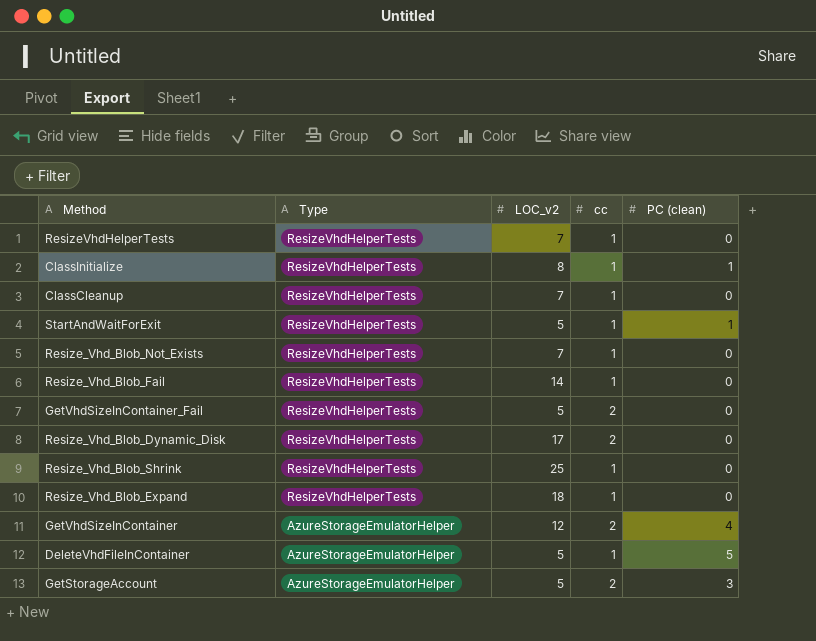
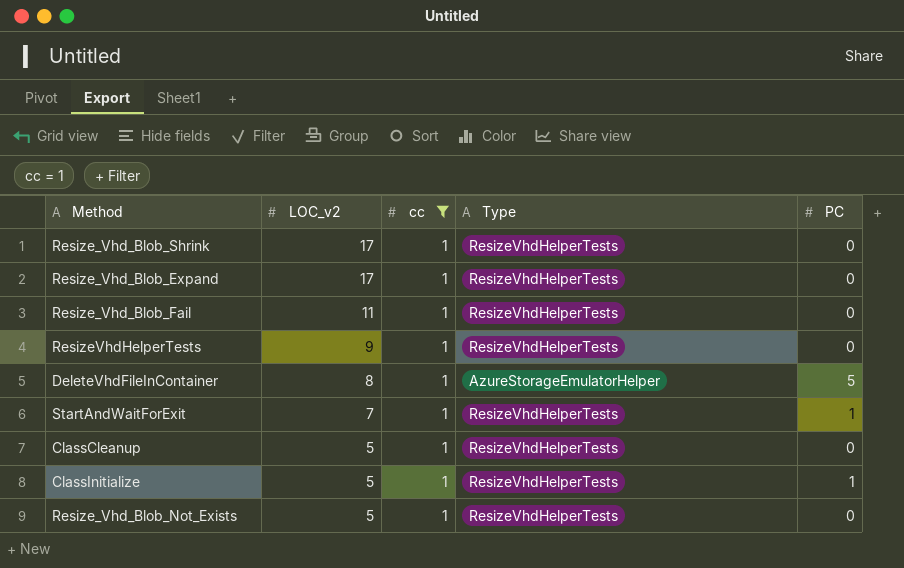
filter: none -> cc = 1
row order: Type descending -> LOC_v2 descending
column Type | position: 2 -> 4
column name: PC (clean) -> PC
Resize_Vhd_Blob_Shrink | LOC_v2: 25 -> 17
Resize_Vhd_Blob_Expand | LOC_v2: 18 -> 17
Resize_Vhd_Blob_Fail | LOC_v2: 14 -> 11
ResizeVhdHelperTests | LOC_v2: 7 -> 9
DeleteVhdFileInContainer | LOC_v2: 5 -> 8
StartAndWaitForExit | LOC_v2: 5 -> 7
ClassCleanup | LOC_v2: 7 -> 5
ClassInitialize | LOC_v2: 8 -> 5
Resize_Vhd_Blob_Not_Exists | LOC_v2: 7 -> 5

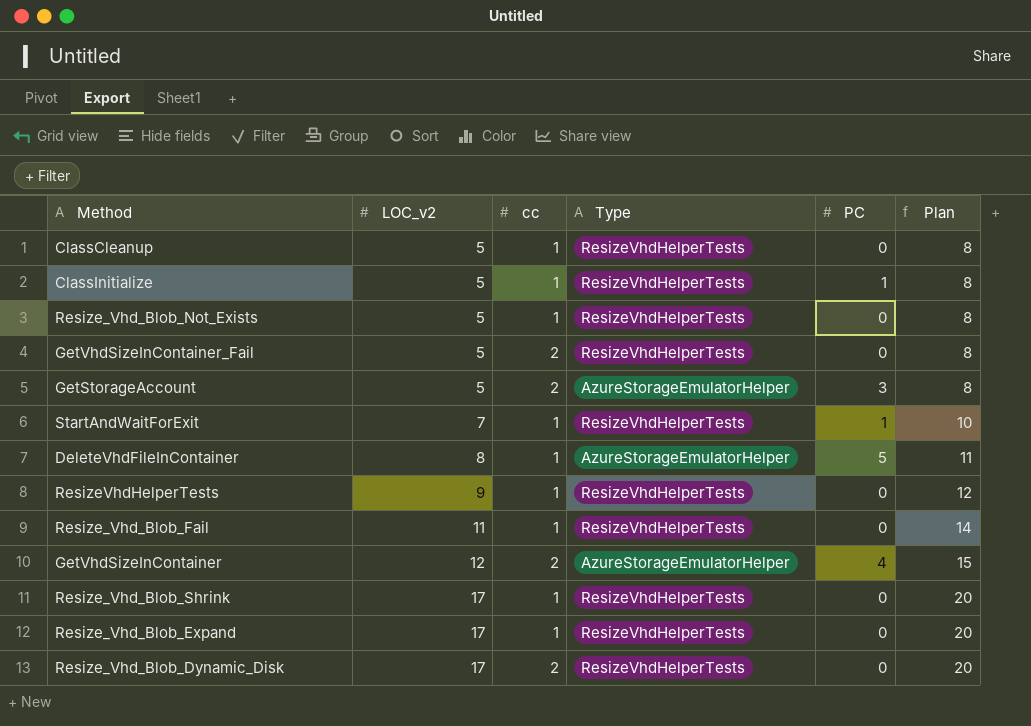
filter: cc = 1 -> none
row order: LOC_v2 descending -> LOC_v2 ascending
column Plan | formula: none -> [LOC_v2] + 3

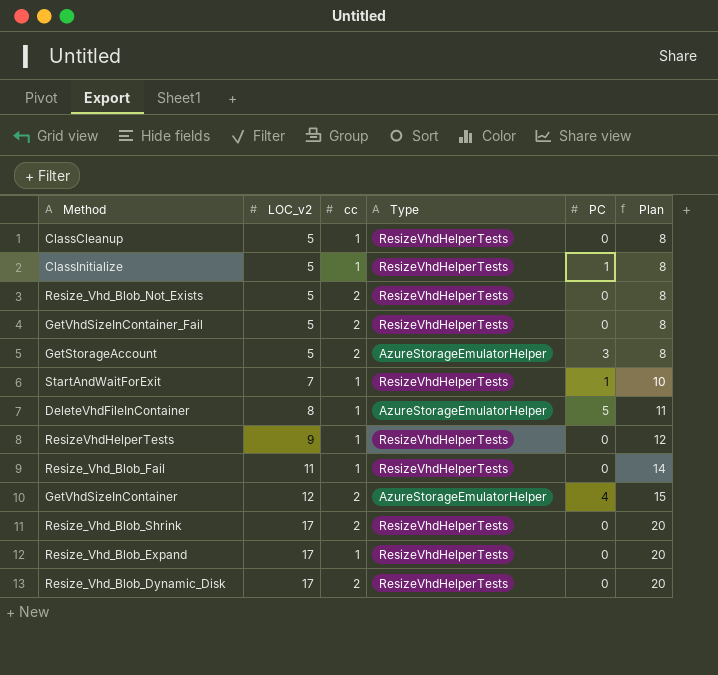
Resize_Vhd_Blob_Not_Exists | cc: 1 -> 2
Resize_Vhd_Blob_Shrink | cc: 1 -> 2

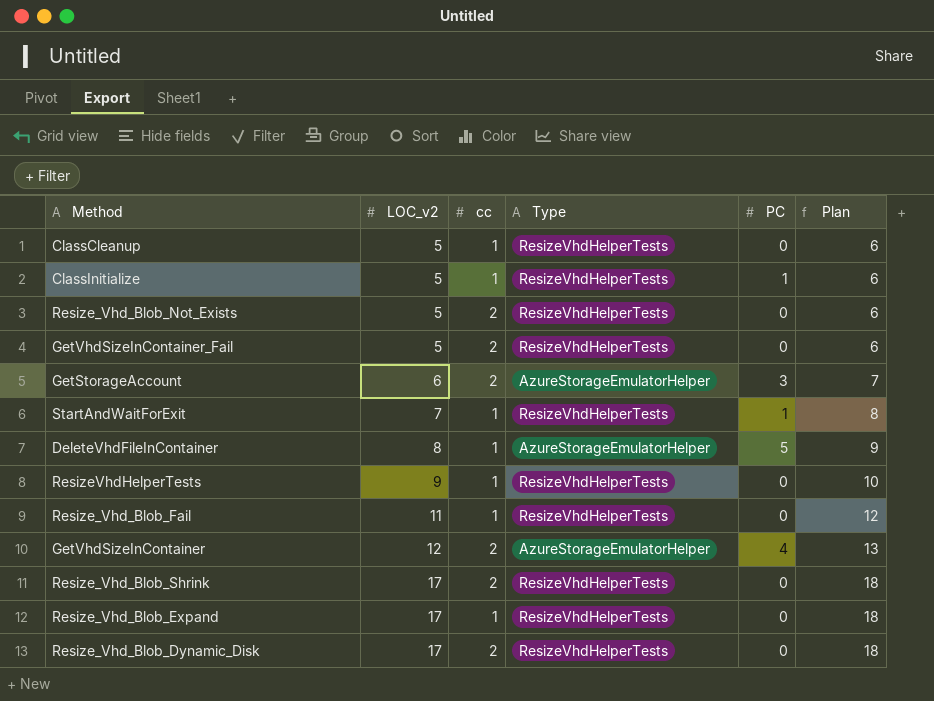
column Plan | formula: [LOC_v2] + 3 -> [LOC_v2] + 1
GetStorageAccount | LOC_v2: 5 -> 6

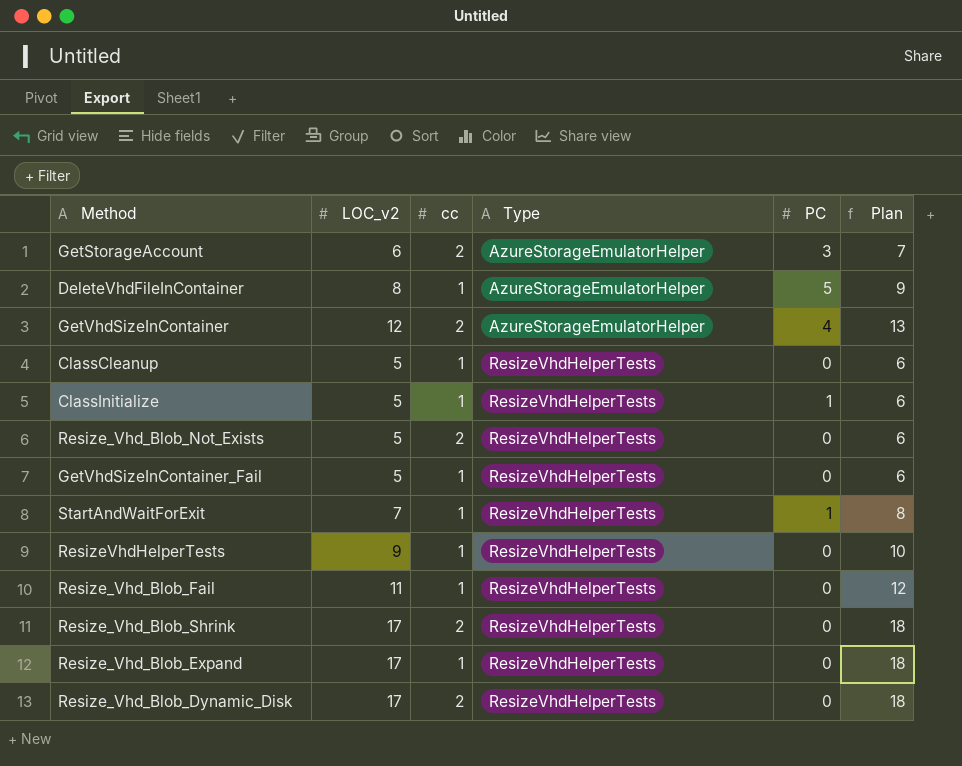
row order: LOC_v2 ascending -> Type ascending
GetVhdSizeInContainer_Fail | cc: 2 -> 1

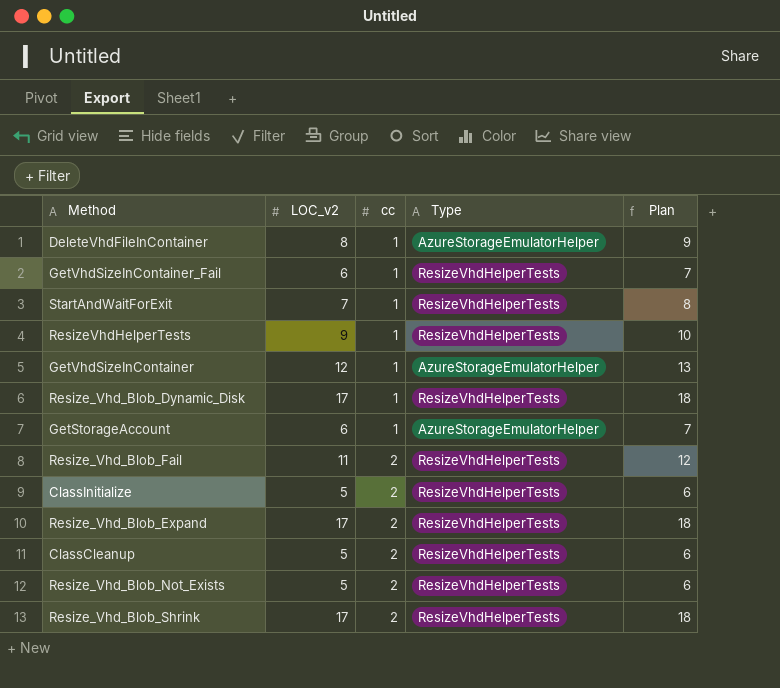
row order: Type ascending -> cc ascending
column PC | position: 5 -> none
GetVhdSizeInContainer_Fail | LOC_v2: 5 -> 6
GetVhdSizeInContainer_Fail | Plan: 6 -> 7
GetVhdSizeInContainer | cc: 2 -> 1
Resize_Vhd_Blob_Dynamic_Disk | cc: 2 -> 1
GetStorageAccount | cc: 2 -> 1
Resize_Vhd_Blob_Fail | cc: 1 -> 2
ClassInitialize | cc: 1 -> 2
Resize_Vhd_Blob_Expand | cc: 1 -> 2
ClassCleanup | cc: 1 -> 2

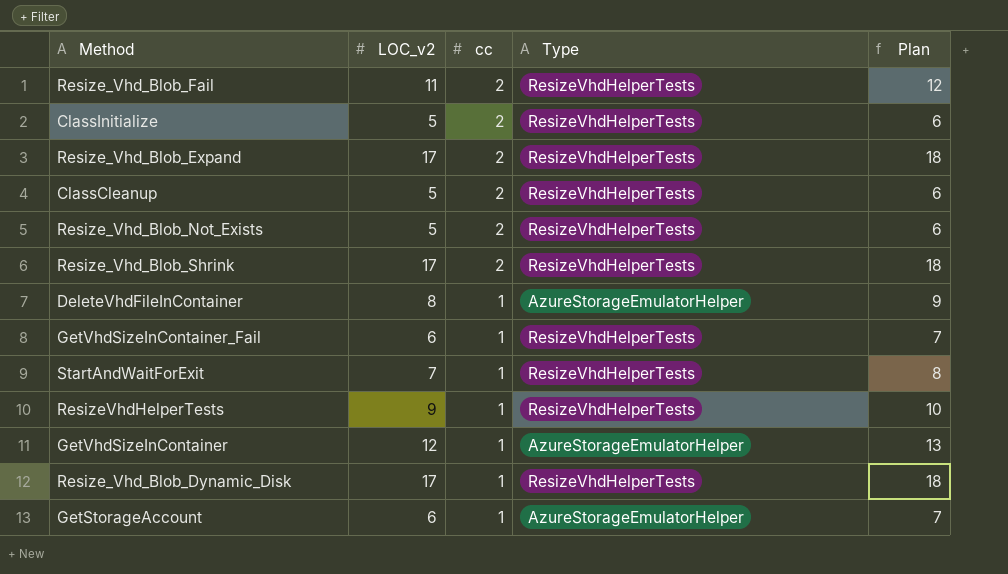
row order: cc ascending -> cc descending

